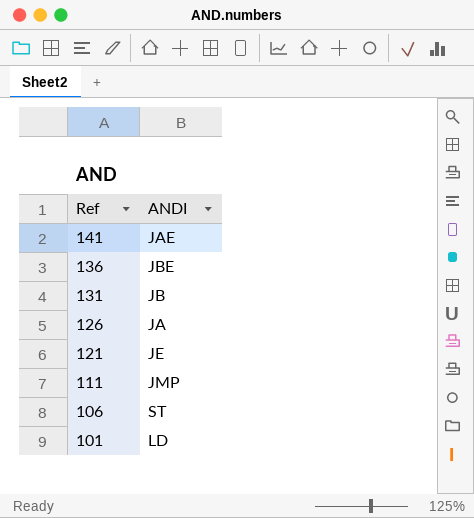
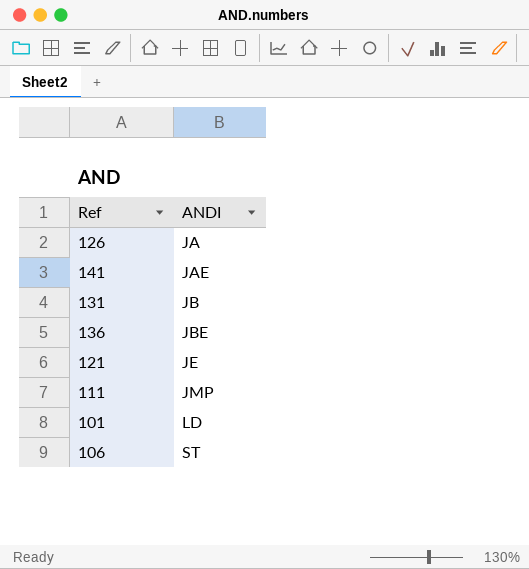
row order: Ref descending -> ANDI ascending

